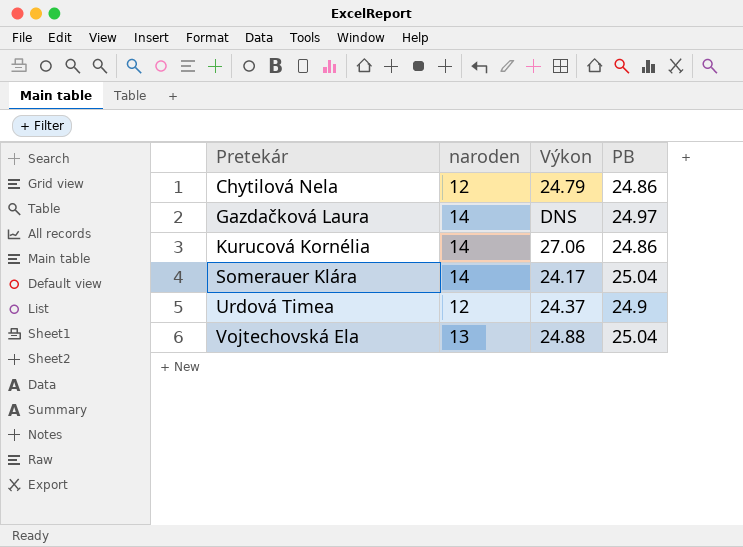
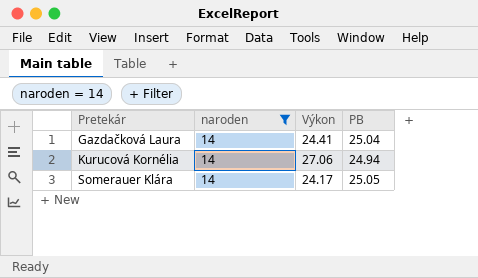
filter: none -> naroden = 14
Gazdačková Laura | Výkon: DNS -> 24.41
Gazdačková Laura | PB: 24.97 -> 25.04
Kurucová Kornélia | PB: 24.86 -> 24.94
Somerauer Klára | PB: 25.04 -> 25.05

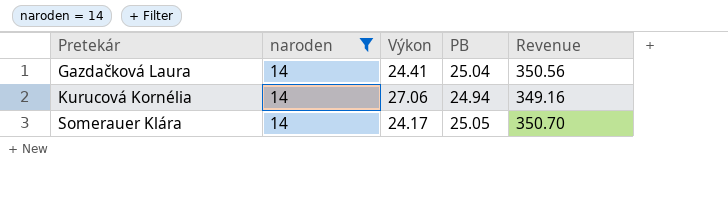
column Revenue | formula: none -> [naroden] * [PB]

